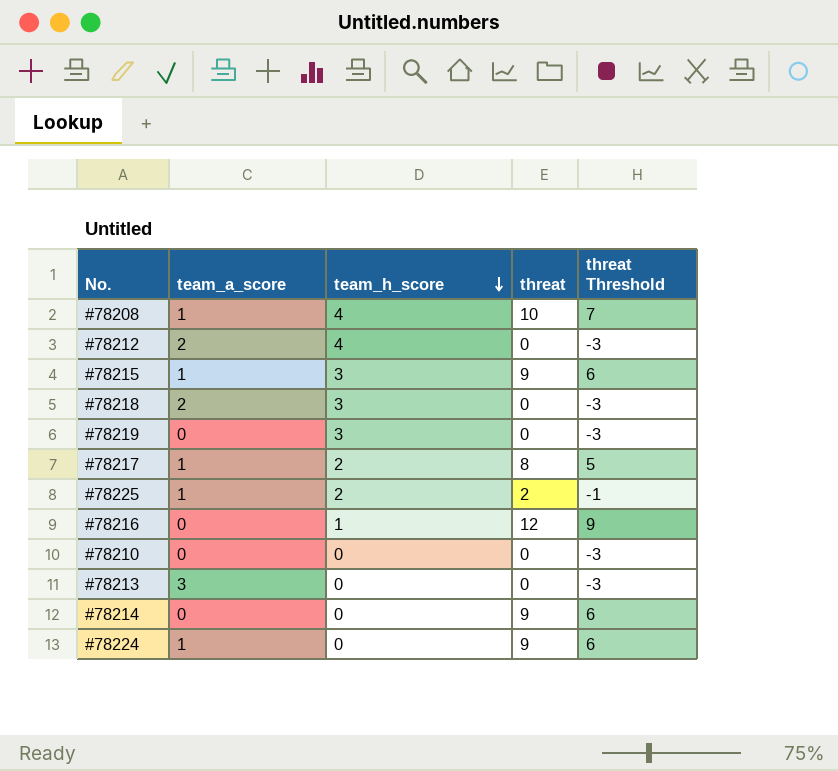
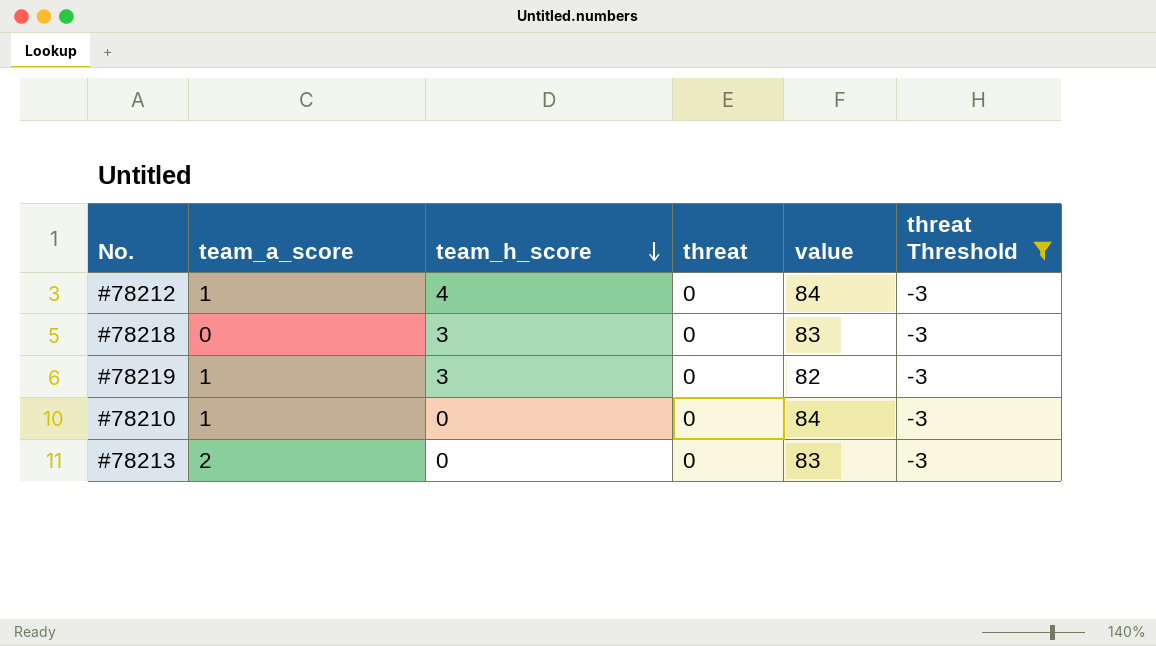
filter: none -> threat Threshold = -3
column value | position: none -> 5
#78212 | team_a_score: 2 -> 1
#78218 | team_a_score: 2 -> 0
#78219 | team_a_score: 0 -> 1
#78210 | team_a_score: 0 -> 1
#78213 | team_a_score: 3 -> 2

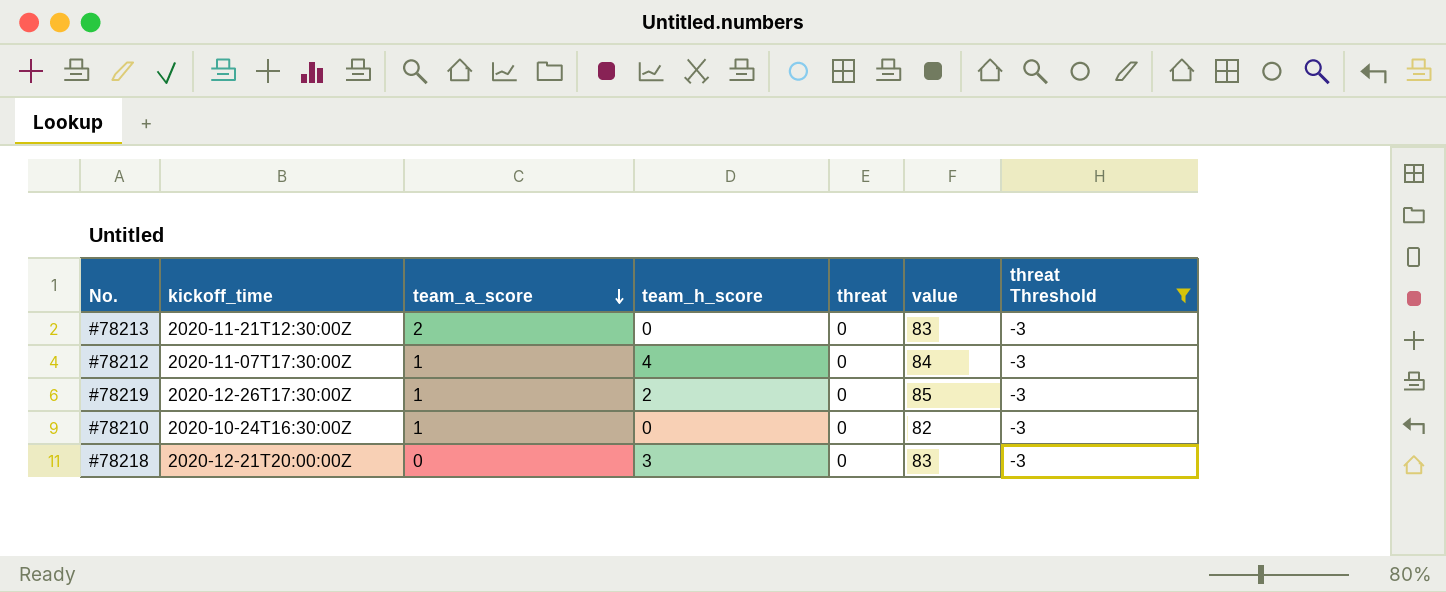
row order: team_h_score descending -> team_a_score descending
column kickoff_time | position: none -> 2
#78219 | team_h_score: 3 -> 2
#78219 | value: 82 -> 85
#78210 | value: 84 -> 82

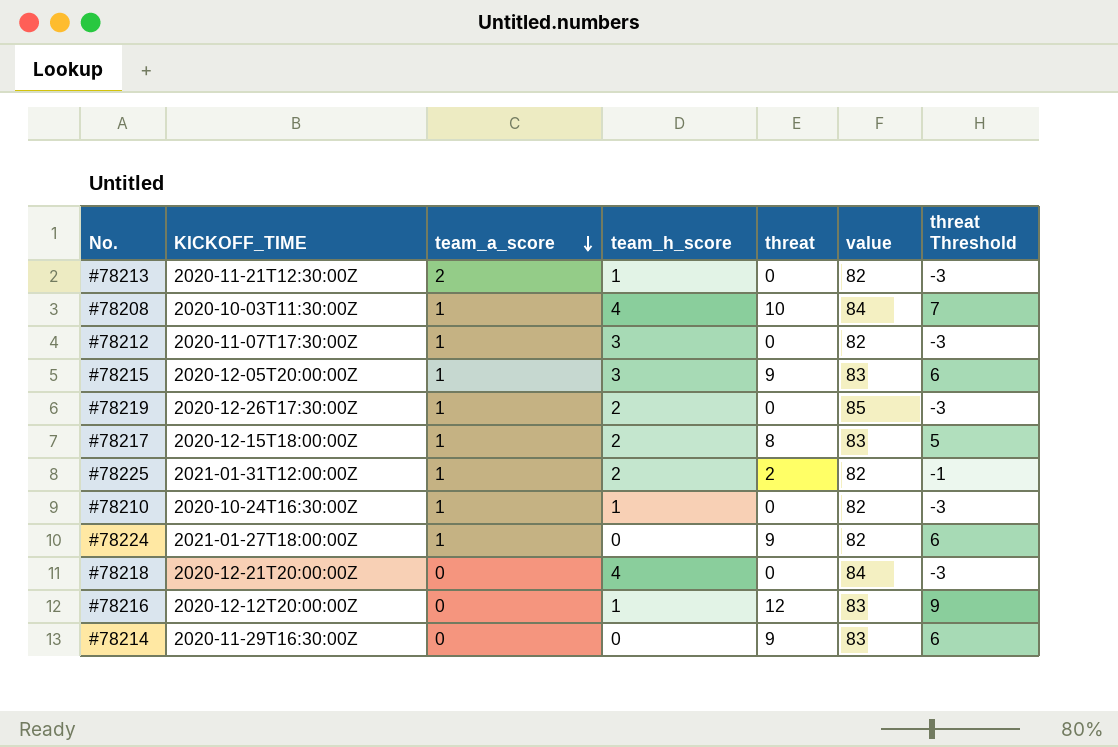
filter: threat Threshold = -3 -> none
column name: kickoff_time -> KICKOFF_TIME
#78213 | team_h_score: 0 -> 1
#78213 | value: 83 -> 82
#78212 | team_h_score: 4 -> 3
#78212 | value: 84 -> 82
#78210 | team_h_score: 0 -> 1
#78218 | team_h_score: 3 -> 4
#78218 | value: 83 -> 84

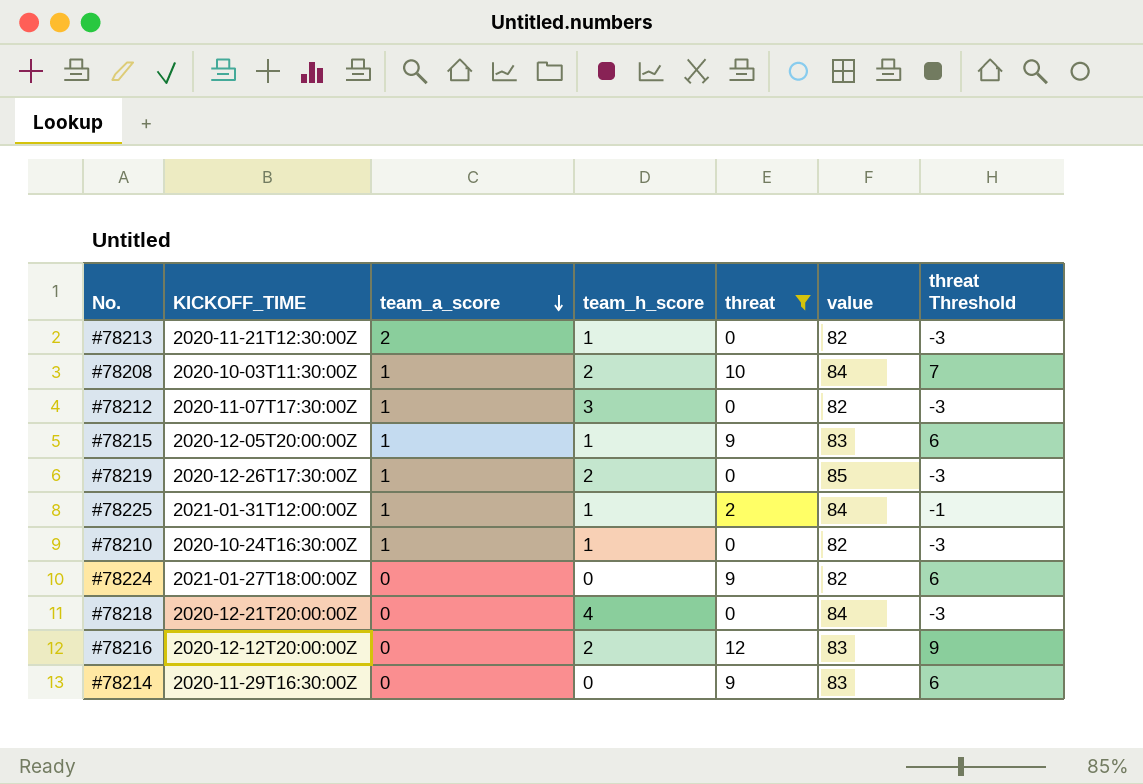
filter: none -> threat != 8
#78208 | team_h_score: 4 -> 2
#78215 | team_h_score: 3 -> 1
#78225 | team_h_score: 2 -> 1
#78225 | value: 82 -> 84
#78224 | team_a_score: 1 -> 0
#78216 | team_h_score: 1 -> 2

